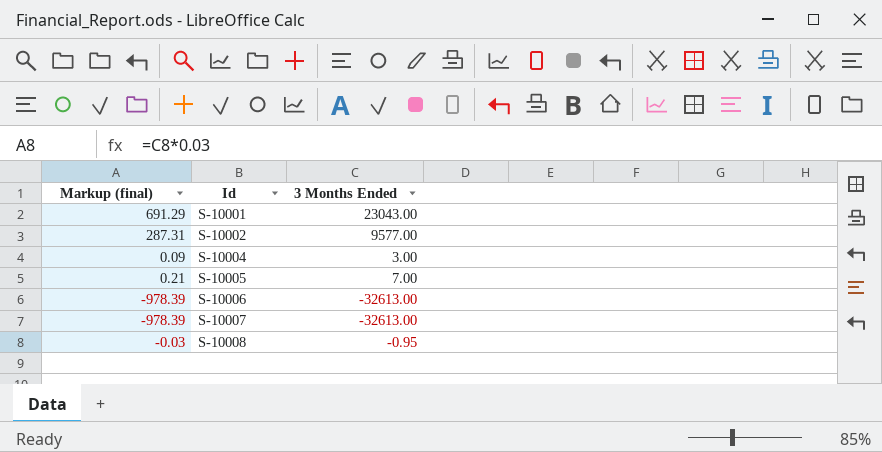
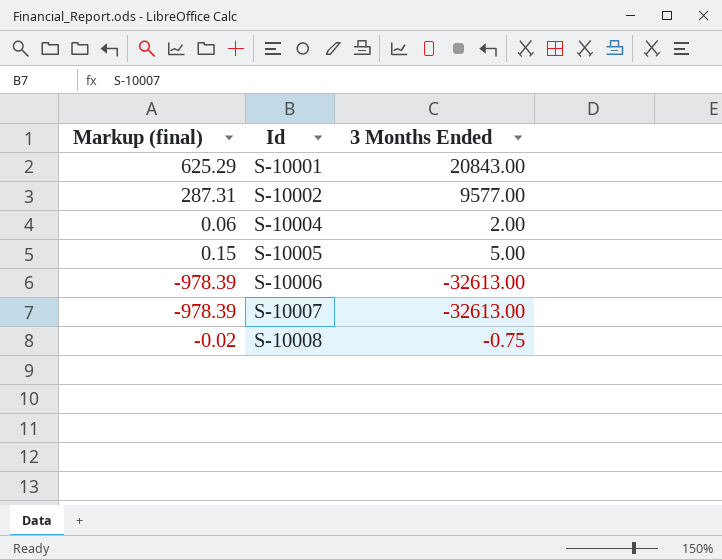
S-10001 | Markup (final): 691.29 -> 625.29
S-10001 | 3 Months Ended: 23043.00 -> 20843.00
S-10004 | Markup (final): 0.09 -> 0.06
S-10004 | 3 Months Ended: 3.00 -> 2.00
S-10005 | Markup (final): 0.21 -> 0.15
S-10005 | 3 Months Ended: 7.00 -> 5.00
S-10008 | Markup (final): -0.03 -> -0.02
S-10008 | 3 Months Ended: -0.95 -> -0.75

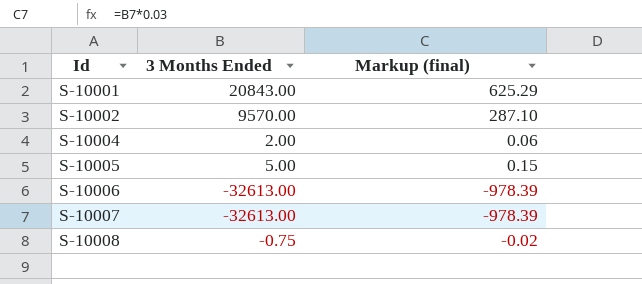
column Markup (final) | position: 1 -> 3
S-10002 | 3 Months Ended: 9577.00 -> 9570.00
S-10002 | Markup (final): 287.31 -> 287.10

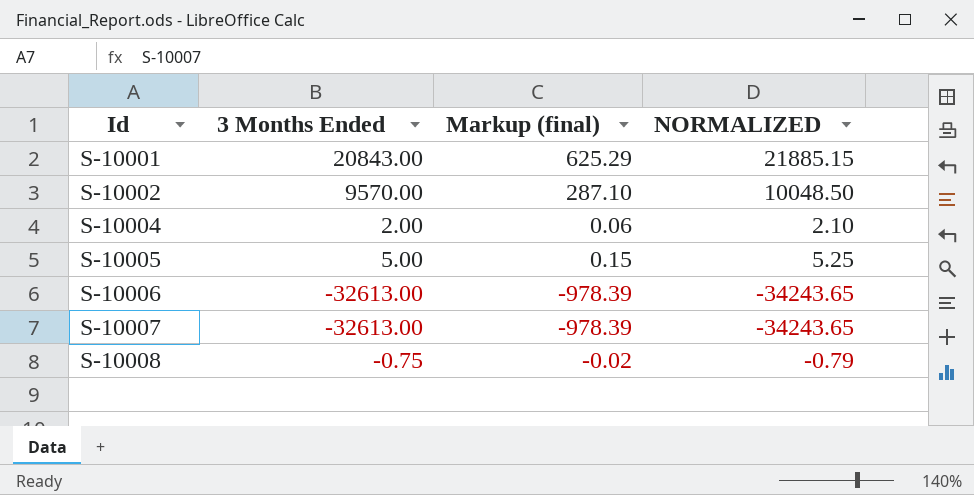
column NORMALIZED | formula: none -> [3 Months Ended] * 1.05

